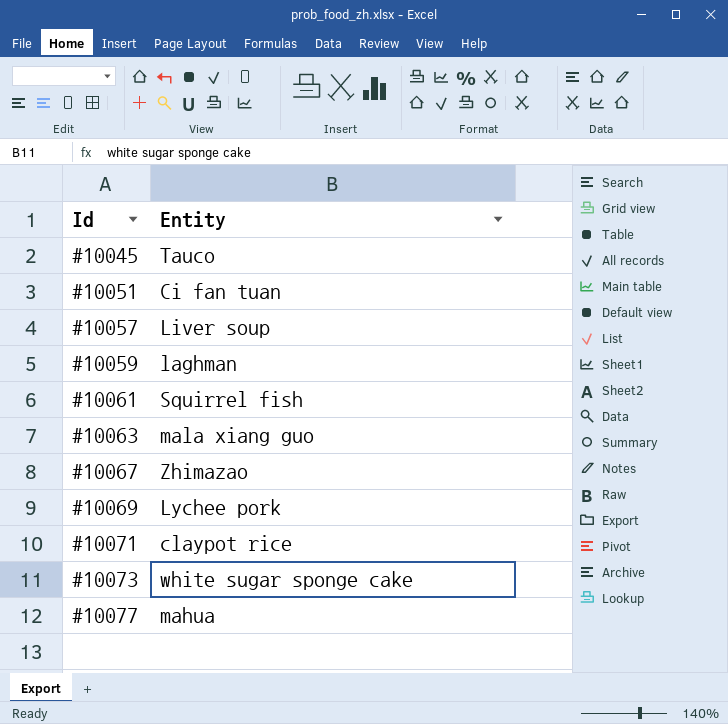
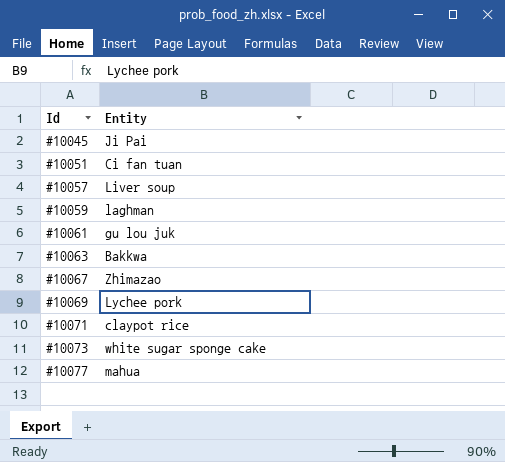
#10045 | Entity: Tauco -> Ji Pai
#10061 | Entity: Squirrel fish -> gu lou juk
#10063 | Entity: mala xiang guo -> Bakkwa

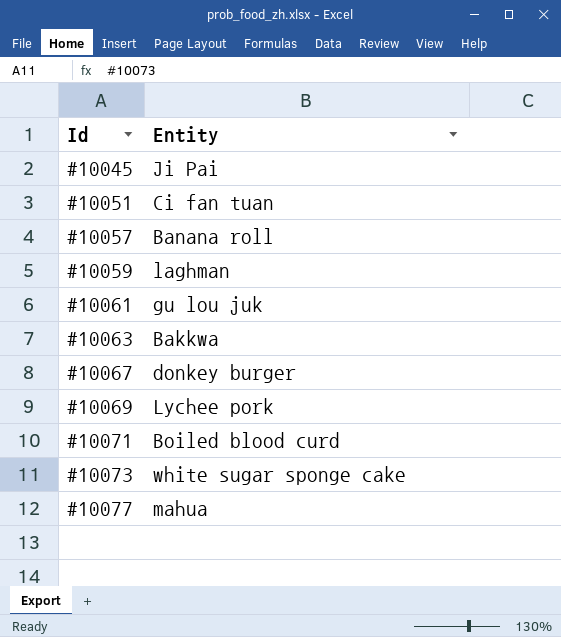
#10057 | Entity: Liver soup -> Banana roll
#10067 | Entity: Zhimazao -> donkey burger
#10071 | Entity: claypot rice -> Boiled blood curd

